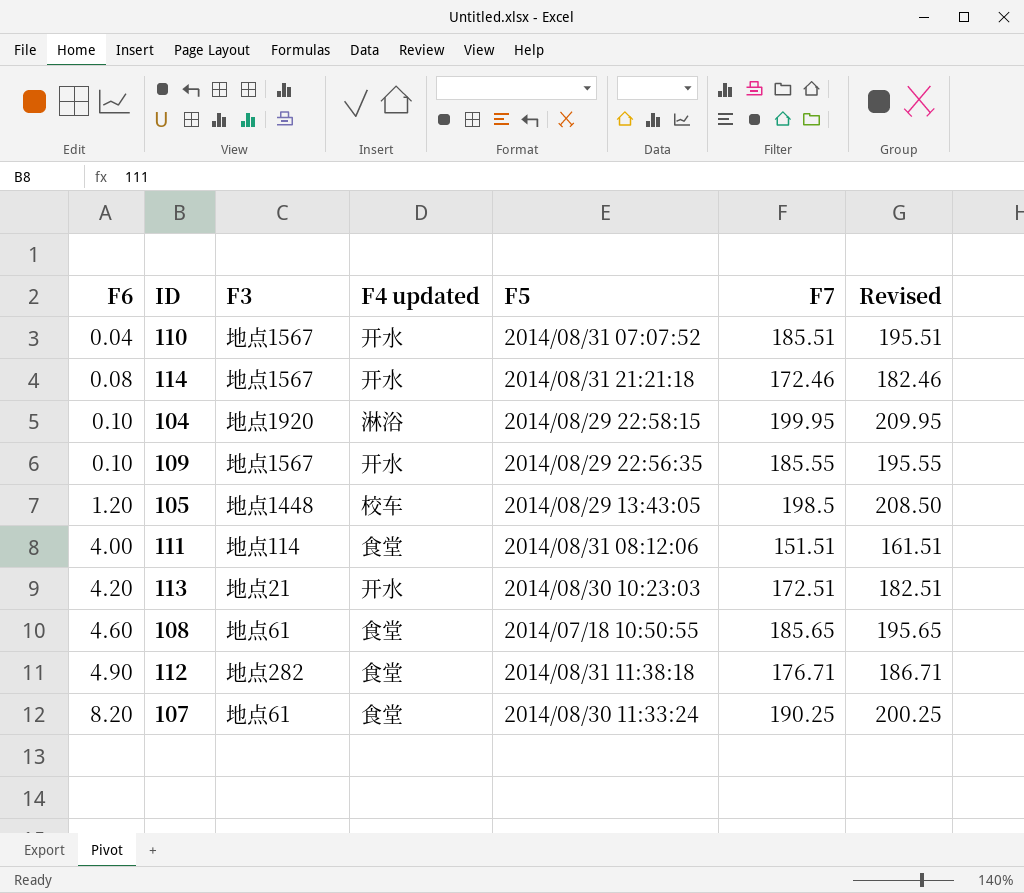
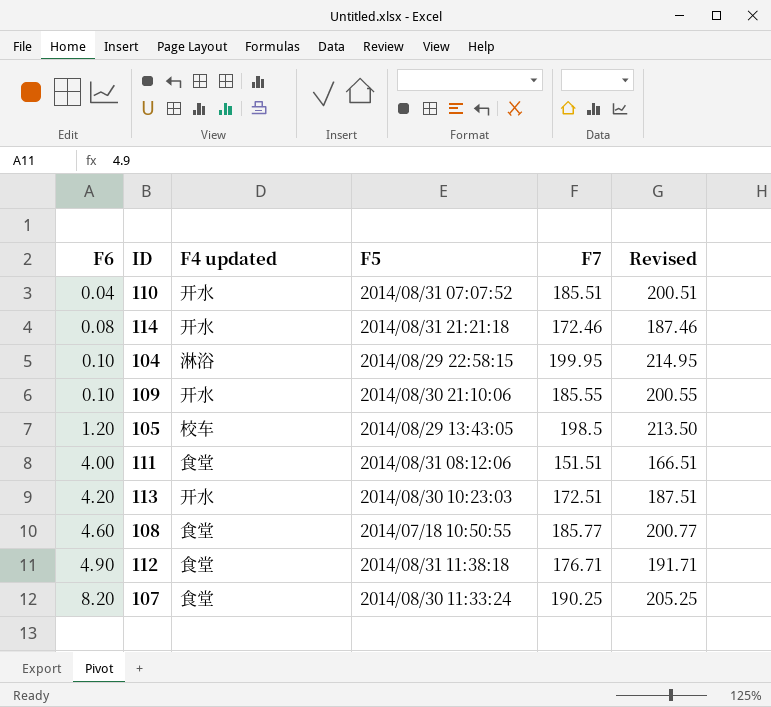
column F3 | position: 3 -> none
column Revised | formula: [F7] + 10 -> [F7] + 15
109 | F5: 2014/08/29 22:56:35 -> 2014/08/30 21:10:06
108 | F7: 185.65 -> 185.77

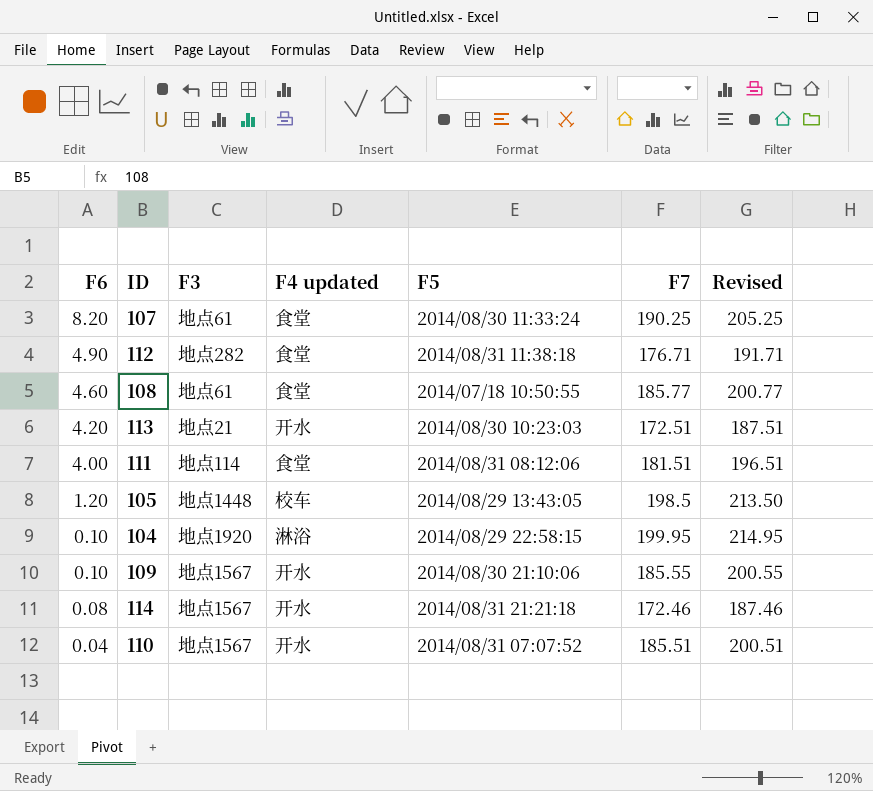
row order: F6 ascending -> F6 descending
column F3 | position: none -> 3
111 | F7: 151.51 -> 181.51
111 | Revised: 166.51 -> 196.51

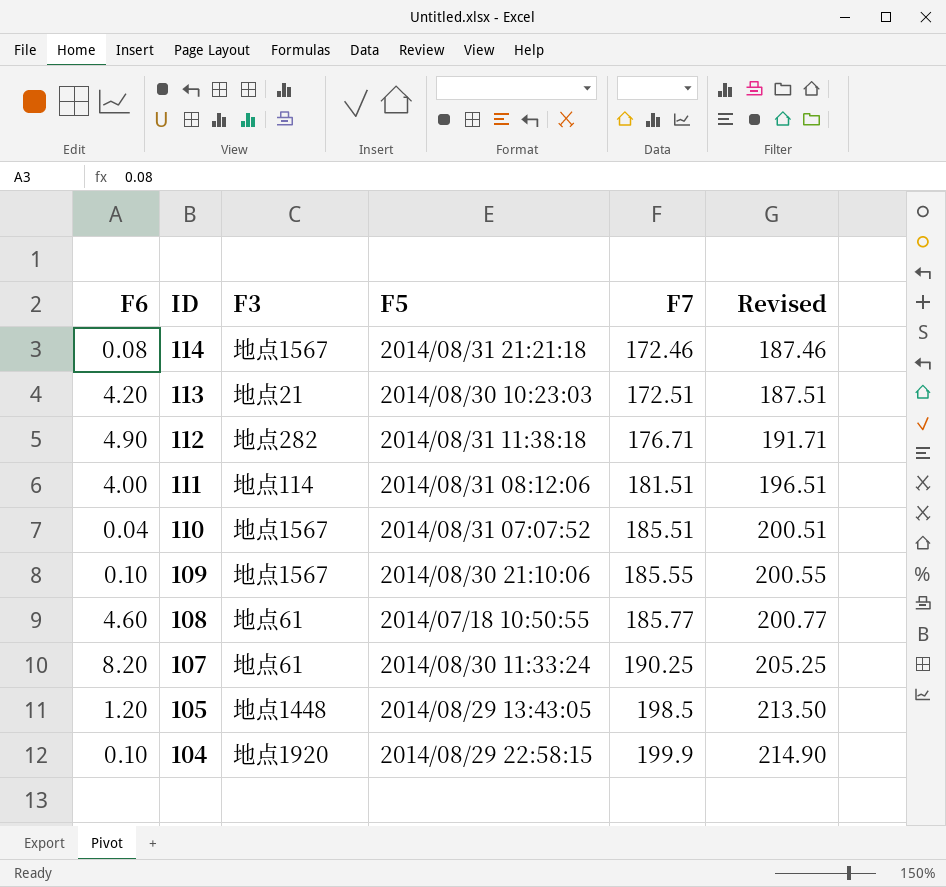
row order: F6 descending -> ID descending
column F4 updated | position: 4 -> none
104 | F7: 199.95 -> 199.9
104 | Revised: 214.95 -> 214.90

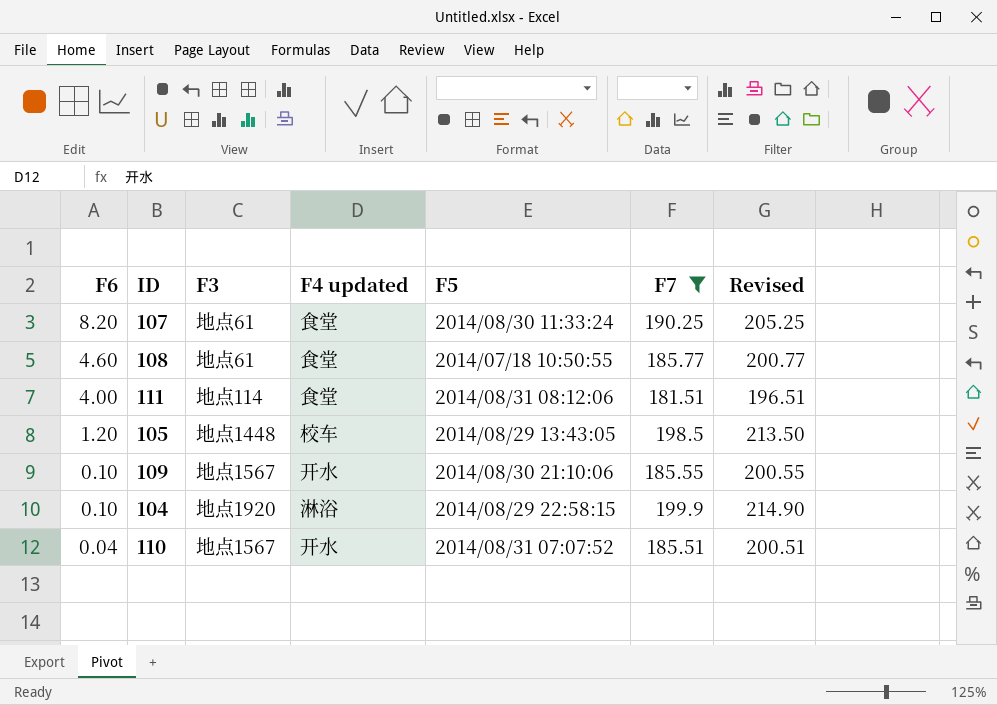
filter: none -> F7 >= 181.51
row order: ID descending -> F6 descending
column F4 updated | position: none -> 4

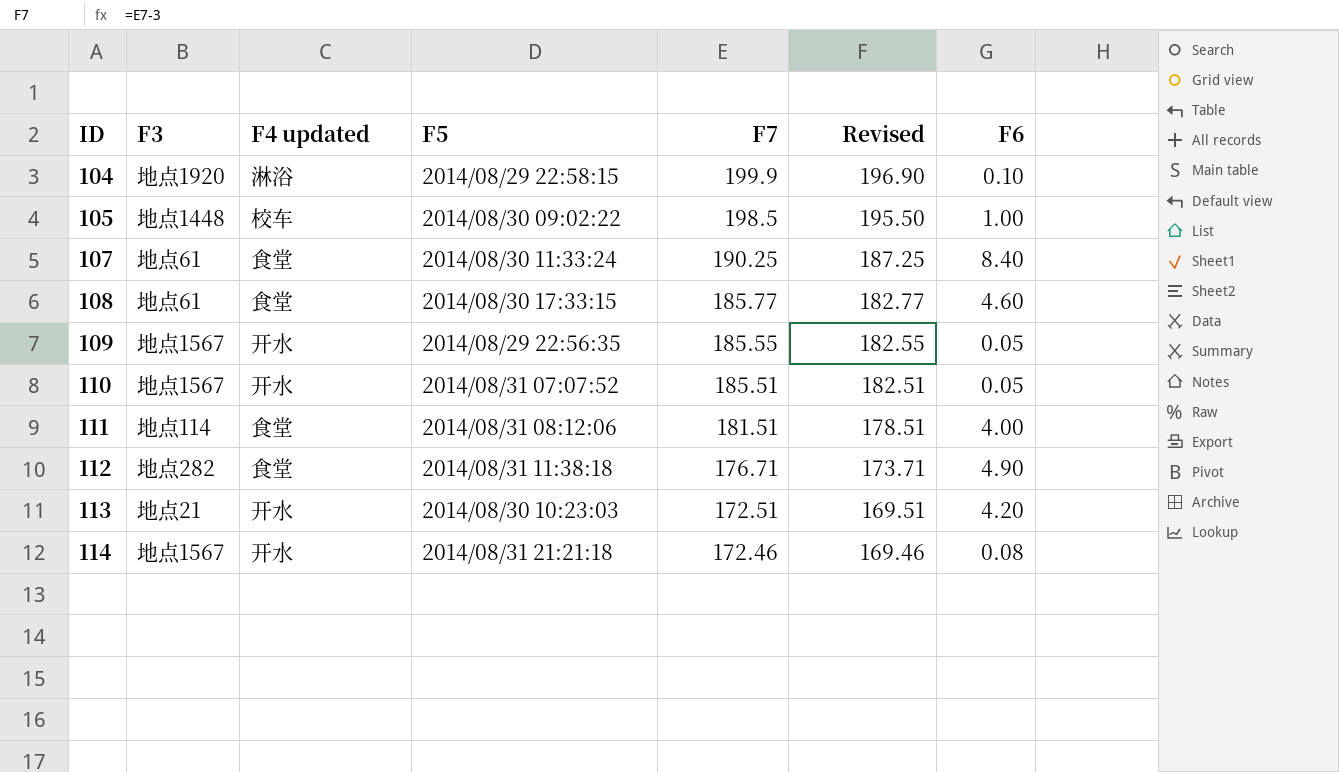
filter: F7 >= 181.51 -> none
row order: F6 descending -> ID ascending
column Revised | formula: [F7] + 15 -> [F7] - 3
column F6 | position: 1 -> 7
105 | F5: 2014/08/29 13:43:05 -> 2014/08/30 09:02:22
105 | F6: 1.20 -> 1.00
107 | F6: 8.20 -> 8.40
108 | F5: 2014/07/18 10:50:55 -> 2014/08/30 17:33:15
109 | F5: 2014/08/30 21:10:06 -> 2014/08/29 22:56:35
109 | F6: 0.10 -> 0.05
110 | F6: 0.04 -> 0.05

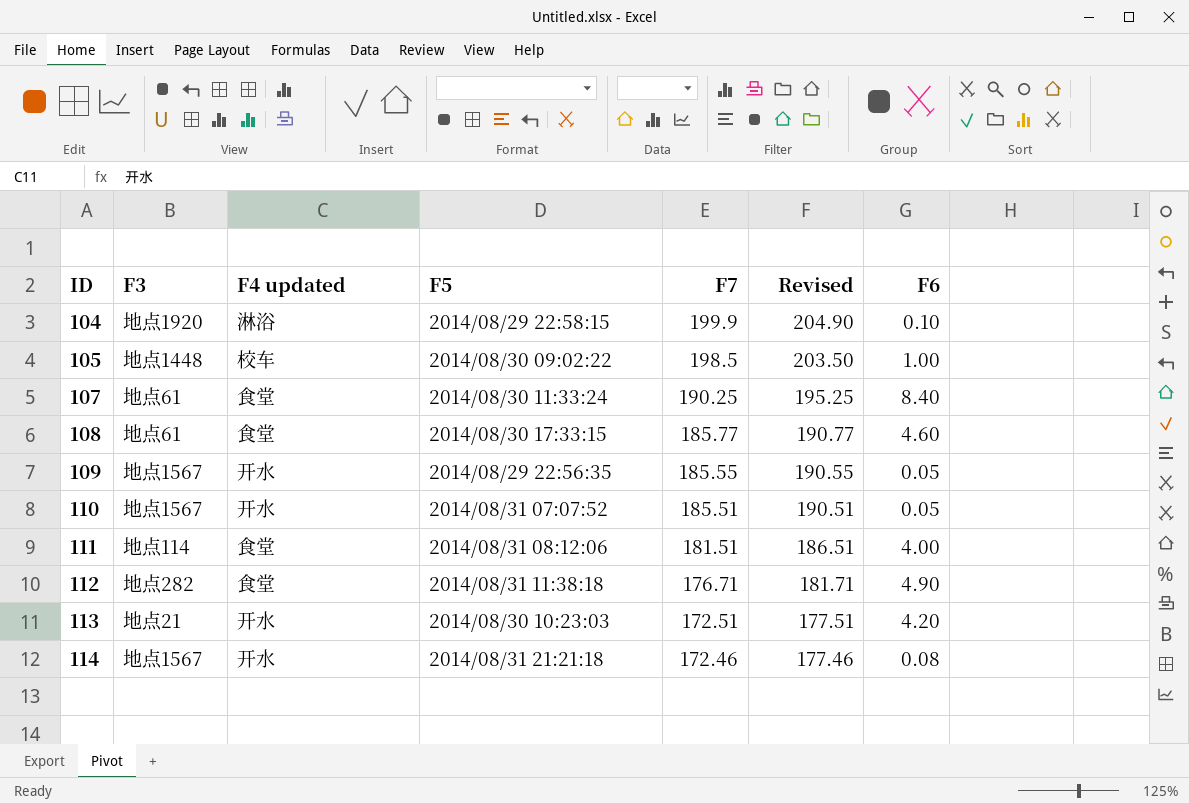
column Revised | formula: [F7] - 3 -> [F7] + 5

